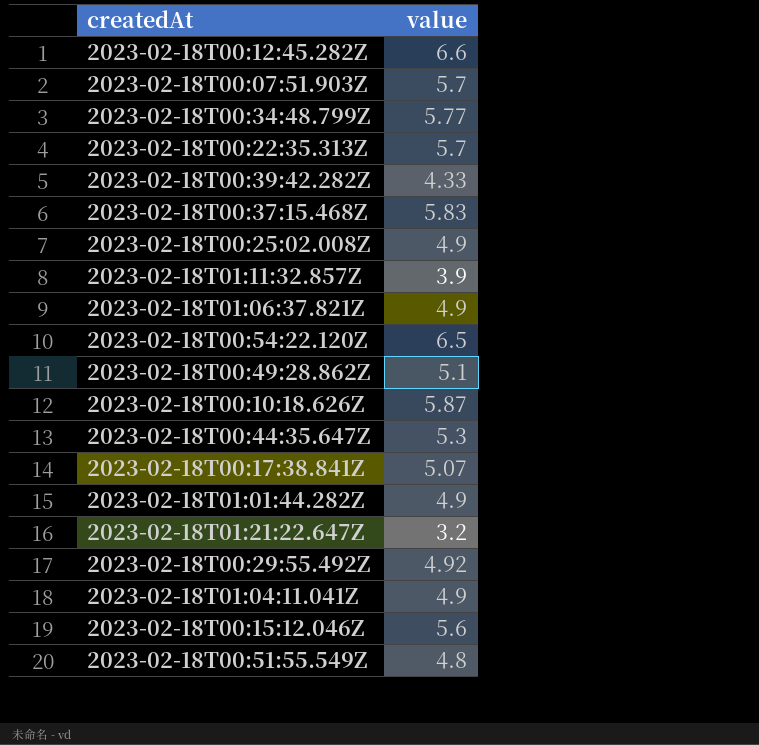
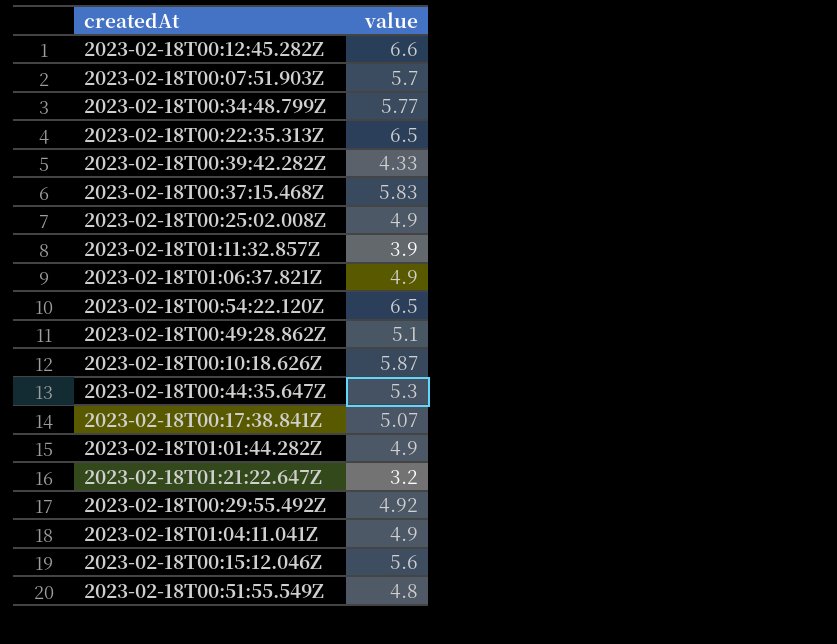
2023-02-18T00:22:35.313Z | value: 5.7 -> 6.5

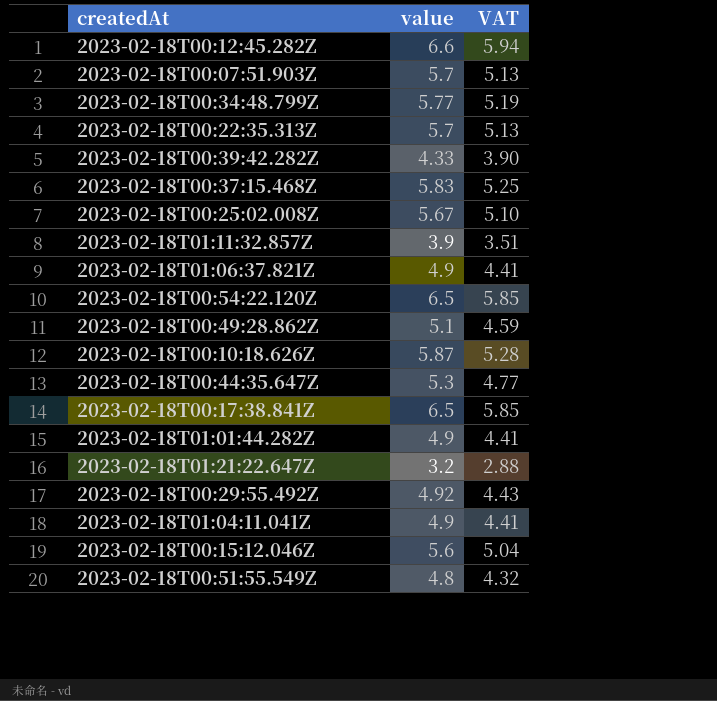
column VAT | formula: none -> [value] * 0.9
2023-02-18T00:22:35.313Z | value: 6.5 -> 5.7
2023-02-18T00:25:02.008Z | value: 4.9 -> 5.67
2023-02-18T00:17:38.841Z | value: 5.07 -> 6.5

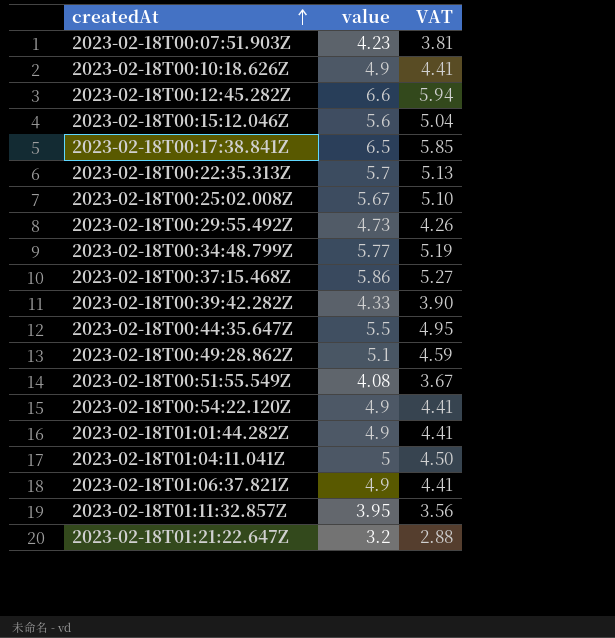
row order: none -> createdAt ascending
2023-02-18T00:07:51.903Z | value: 5.7 -> 4.23
2023-02-18T00:07:51.903Z | VAT: 5.13 -> 3.81
2023-02-18T00:10:18.626Z | value: 5.87 -> 4.9
2023-02-18T00:10:18.626Z | VAT: 5.28 -> 4.41
2023-02-18T00:29:55.492Z | value: 4.92 -> 4.73
2023-02-18T00:29:55.492Z | VAT: 4.43 -> 4.26
2023-02-18T00:37:15.468Z | value: 5.83 -> 5.86
2023-02-18T00:37:15.468Z | VAT: 5.25 -> 5.27
2023-02-18T00:44:35.647Z | value: 5.3 -> 5.5
2023-02-18T00:44:35.647Z | VAT: 4.77 -> 4.95
2023-02-18T00:51:55.549Z | value: 4.8 -> 4.08
2023-02-18T00:51:55.549Z | VAT: 4.32 -> 3.67
2023-02-18T00:54:22.120Z | value: 6.5 -> 4.9
2023-02-18T00:54:22.120Z | VAT: 5.85 -> 4.41
2023-02-18T01:04:11.041Z | value: 4.9 -> 5
2023-02-18T01:04:11.041Z | VAT: 4.41 -> 4.50
2023-02-18T01:11:32.857Z | value: 3.9 -> 3.95
2023-02-18T01:11:32.857Z | VAT: 3.51 -> 3.56

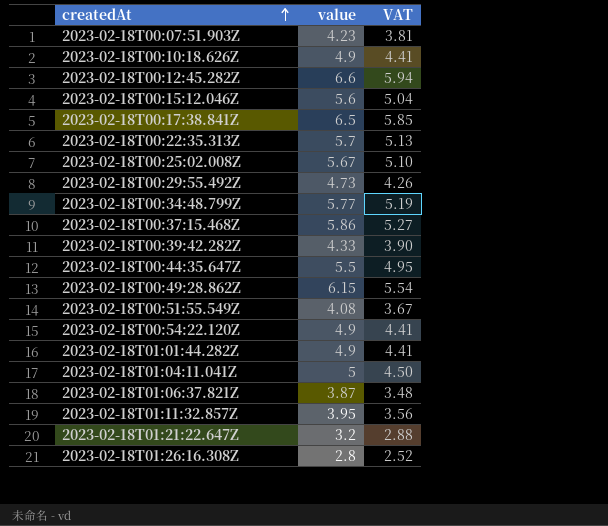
2023-02-18T00:49:28.862Z | value: 5.1 -> 6.15
2023-02-18T00:49:28.862Z | VAT: 4.59 -> 5.54
2023-02-18T01:06:37.821Z | value: 4.9 -> 3.87
2023-02-18T01:06:37.821Z | VAT: 4.41 -> 3.48
row 2023-02-18T01:26:16.308Z: none -> 2.8 | 2.52

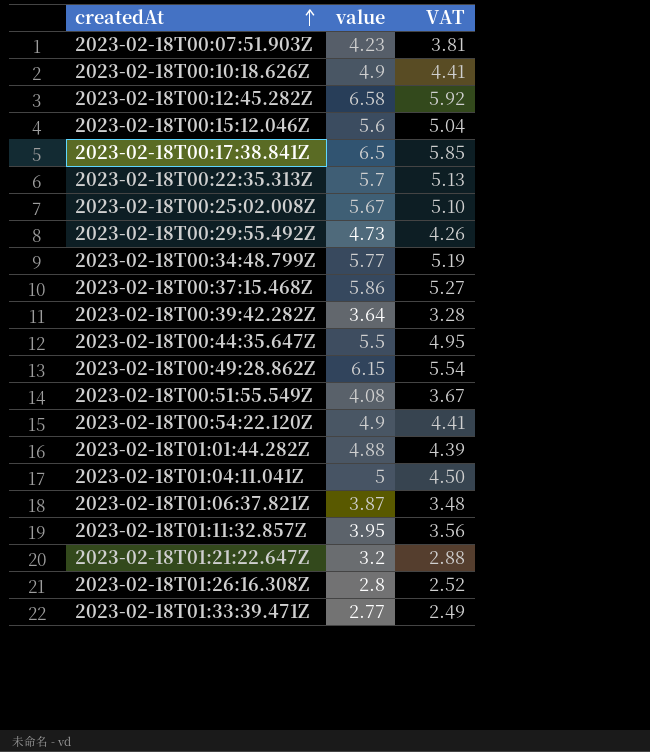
2023-02-18T00:12:45.282Z | value: 6.6 -> 6.58
2023-02-18T00:12:45.282Z | VAT: 5.94 -> 5.92
2023-02-18T00:39:42.282Z | value: 4.33 -> 3.64
2023-02-18T00:39:42.282Z | VAT: 3.90 -> 3.28
2023-02-18T01:01:44.282Z | value: 4.9 -> 4.88
2023-02-18T01:01:44.282Z | VAT: 4.41 -> 4.39
row 2023-02-18T01:33:39.471Z: none -> 2.77 | 2.49

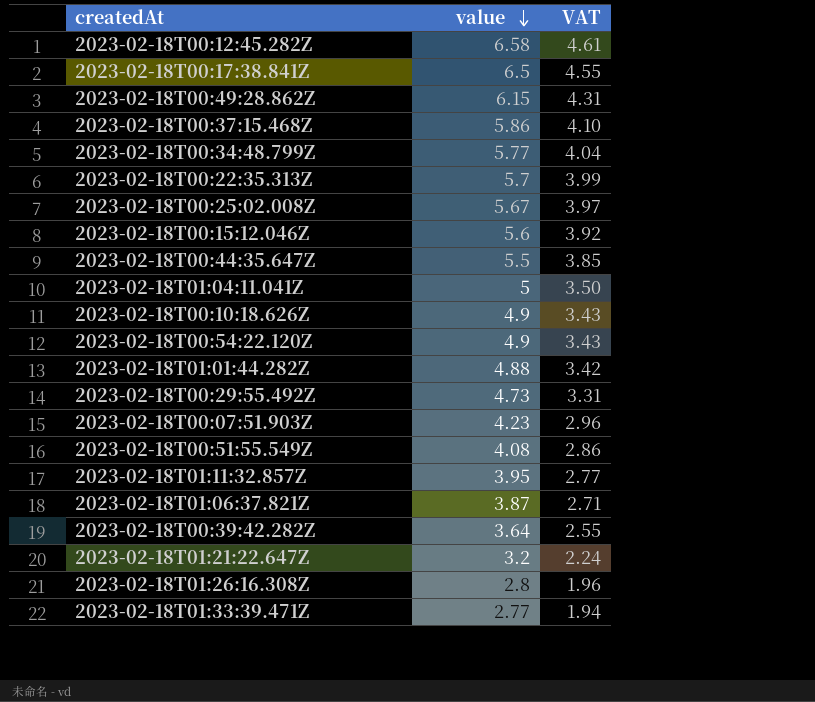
row order: createdAt ascending -> value descending
column VAT | formula: [value] * 0.9 -> [value] * 0.7

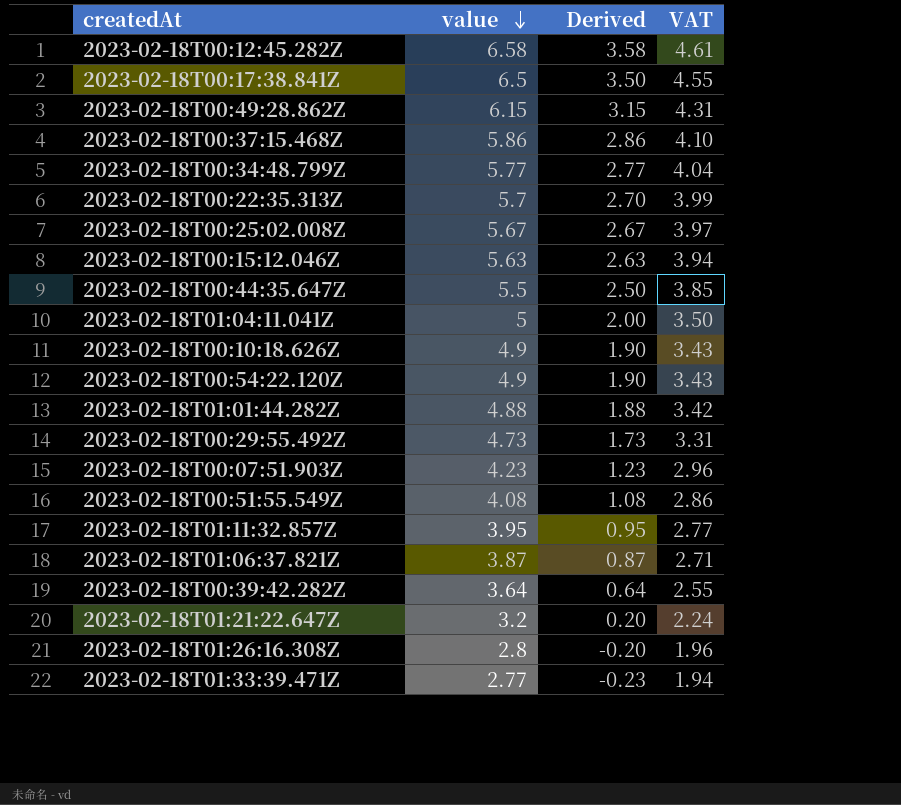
column Derived | formula: none -> [value] - 3
2023-02-18T00:15:12.046Z | value: 5.6 -> 5.63
2023-02-18T00:15:12.046Z | VAT: 3.92 -> 3.94

